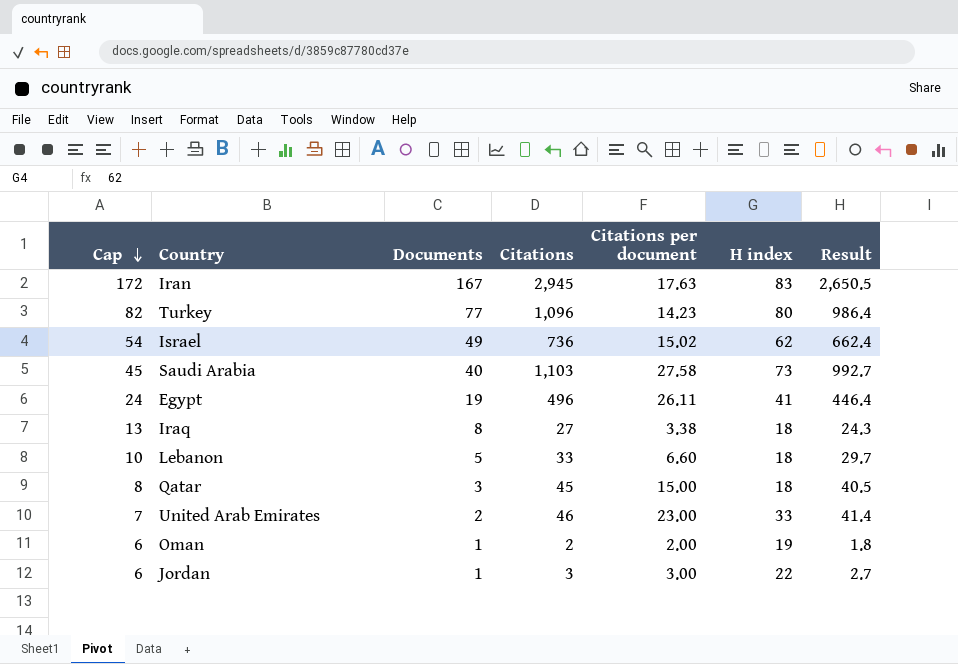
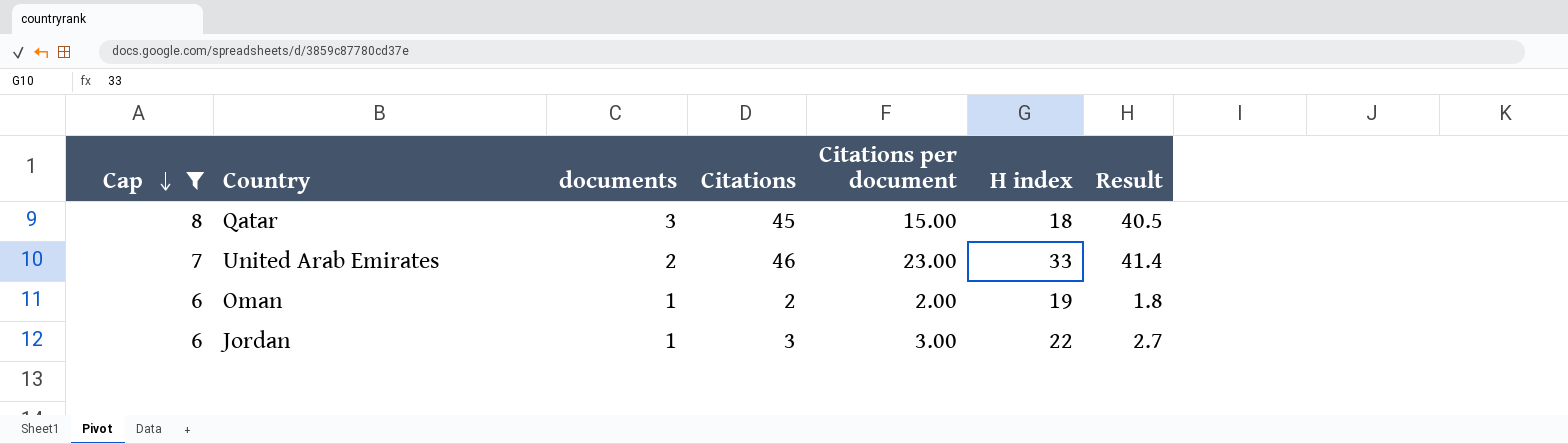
filter: none -> Cap <= 8
column name: Documents -> documents

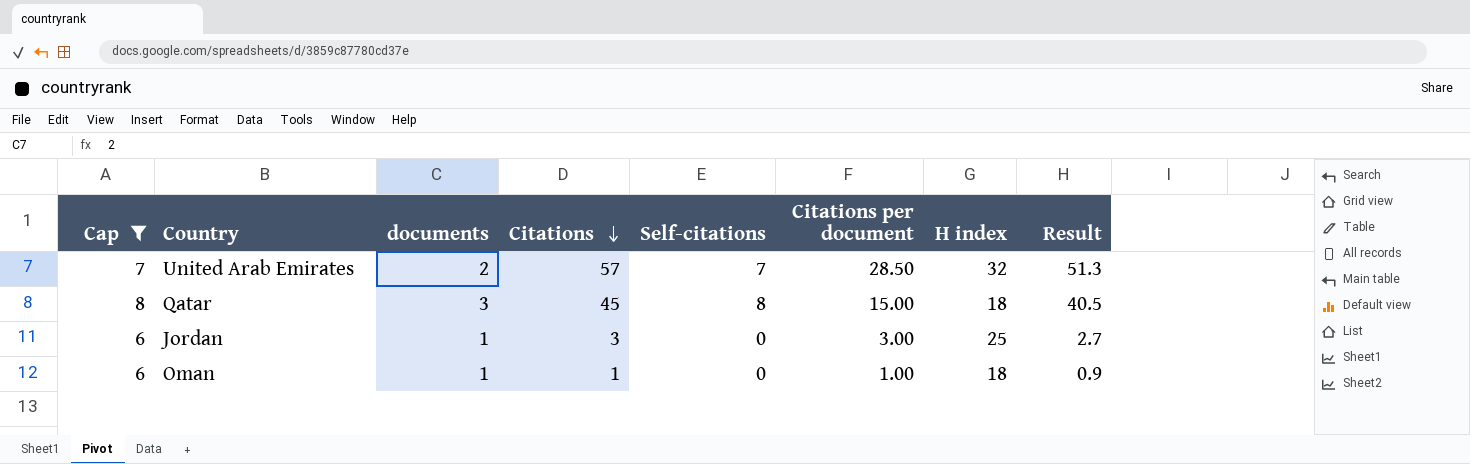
row order: Cap descending -> Citations descending
column Self-citations | position: none -> 5
United Arab Emirates | Citations: 46 -> 57
United Arab Emirates | Citations per document: 23.00 -> 28.50
United Arab Emirates | H index: 33 -> 32
United Arab Emirates | Result: 41.4 -> 51.3
Jordan | H index: 22 -> 25
Oman | Citations: 2 -> 1
Oman | Citations per document: 2.00 -> 1.00
Oman | H index: 19 -> 18
Oman | Result: 1.8 -> 0.9

